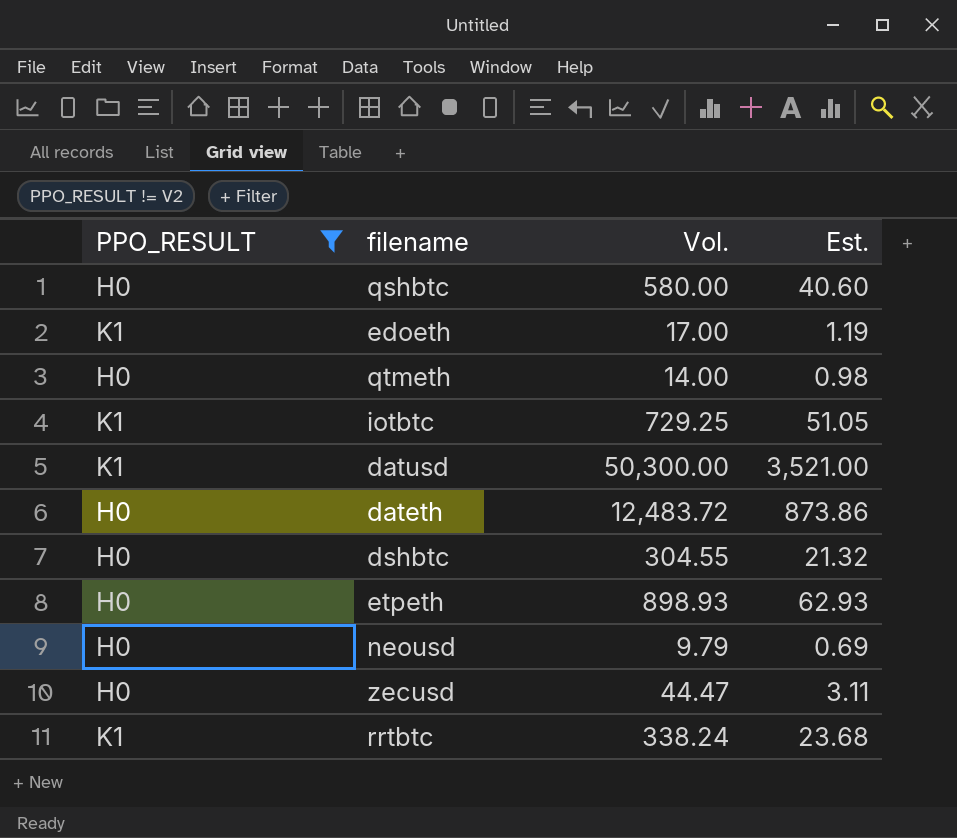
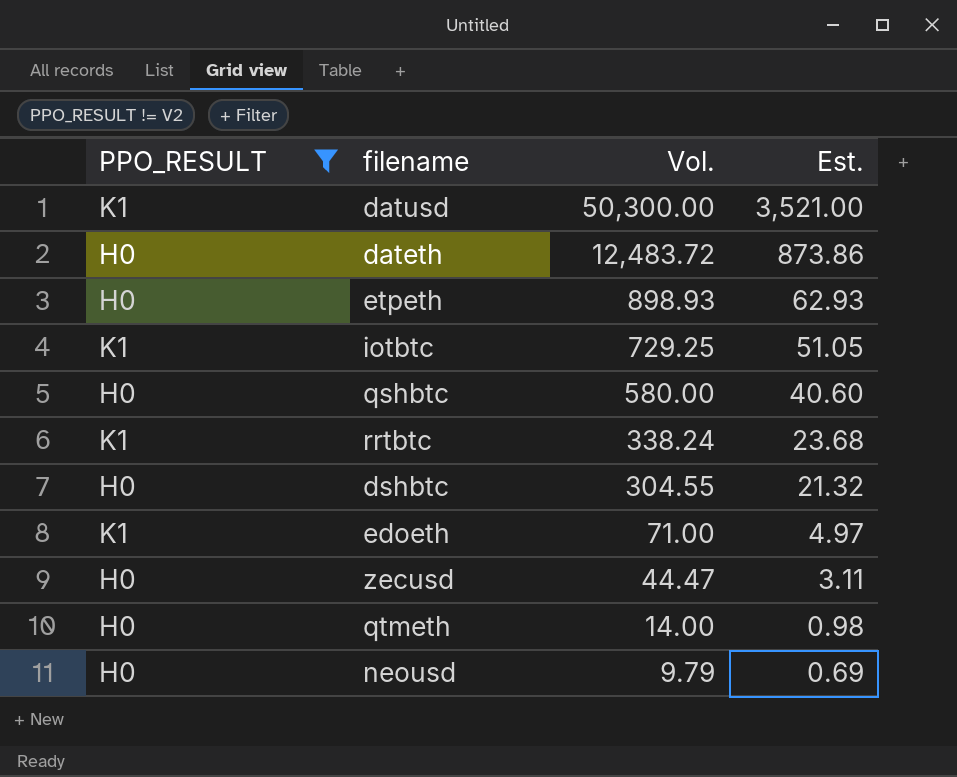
row order: none -> Vol. descending
edoeth | Vol.: 17.00 -> 71.00
edoeth | Est.: 1.19 -> 4.97

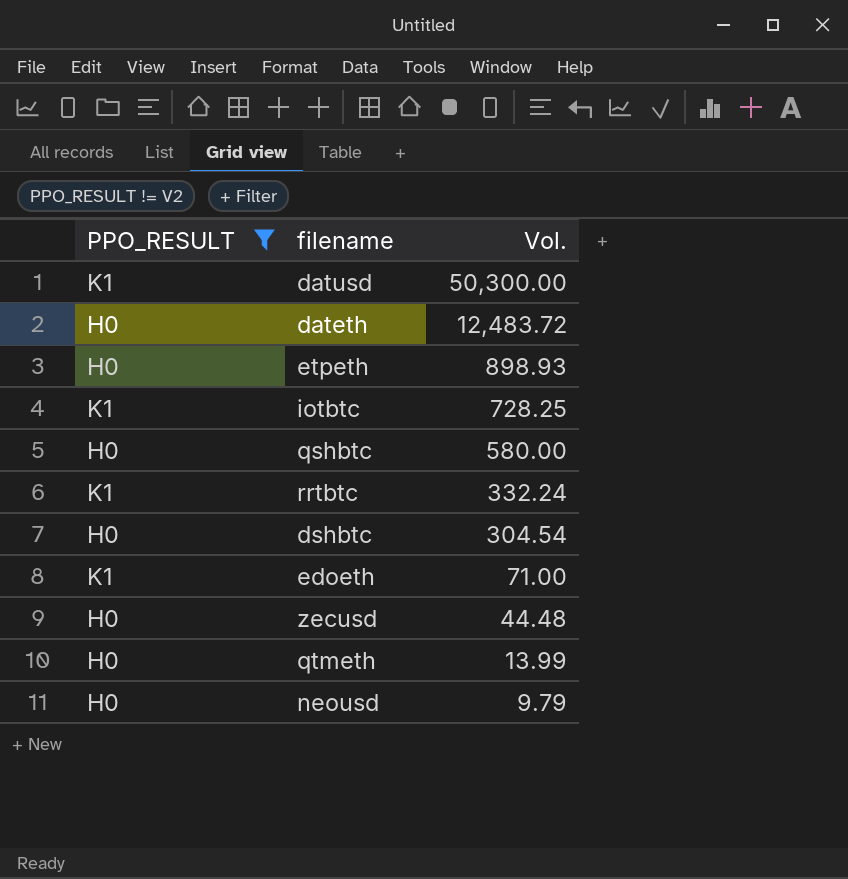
column Est. | formula: [Vol.] * 0.07 -> none
iotbtc | Vol.: 729.25 -> 728.25
rrtbtc | Vol.: 338.24 -> 332.24
dshbtc | Vol.: 304.55 -> 304.54
zecusd | Vol.: 44.47 -> 44.48
qtmeth | Vol.: 14.00 -> 13.99

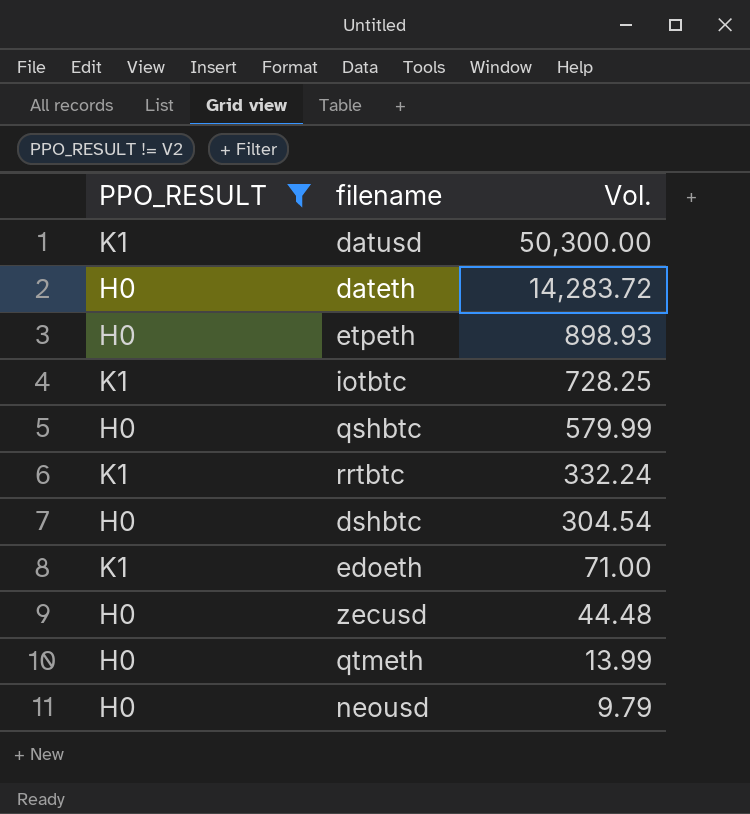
dateth | Vol.: 12,483.72 -> 14,283.72
qshbtc | Vol.: 580.00 -> 579.99

